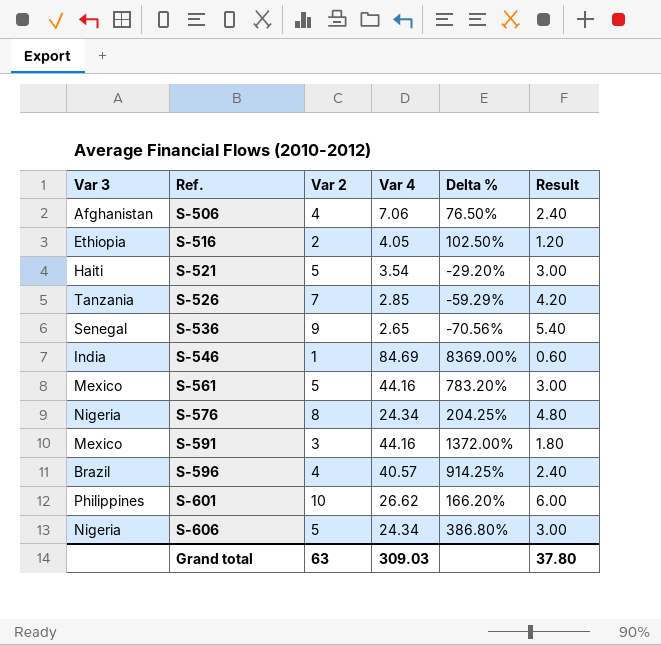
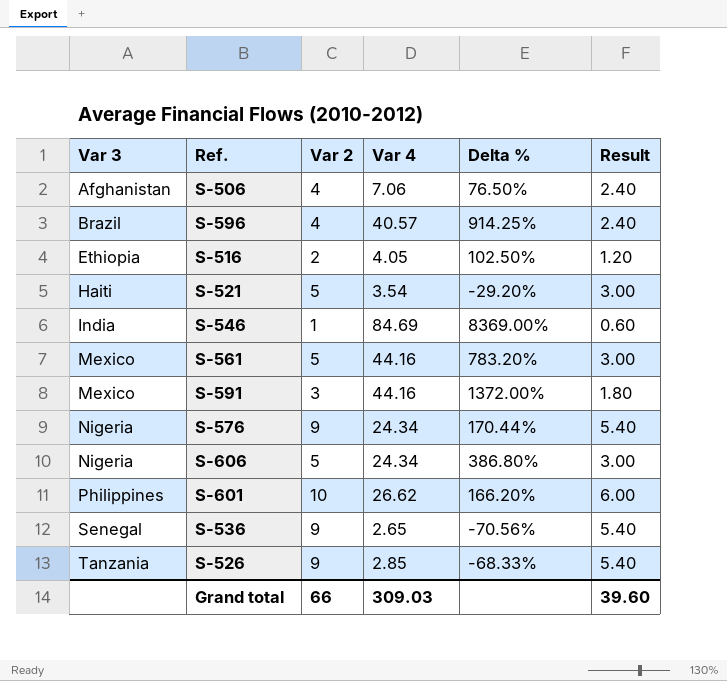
row order: Ref. ascending -> Var 3 ascending
S-576 | Var 2: 8 -> 9
S-576 | Delta %: 204.25% -> 170.44%
S-576 | Result: 4.80 -> 5.40
S-526 | Var 2: 7 -> 9
S-526 | Delta %: -59.29% -> -68.33%
S-526 | Result: 4.20 -> 5.40
Grand total | Var 2: 63 -> 66
Grand total | Result: 37.80 -> 39.60

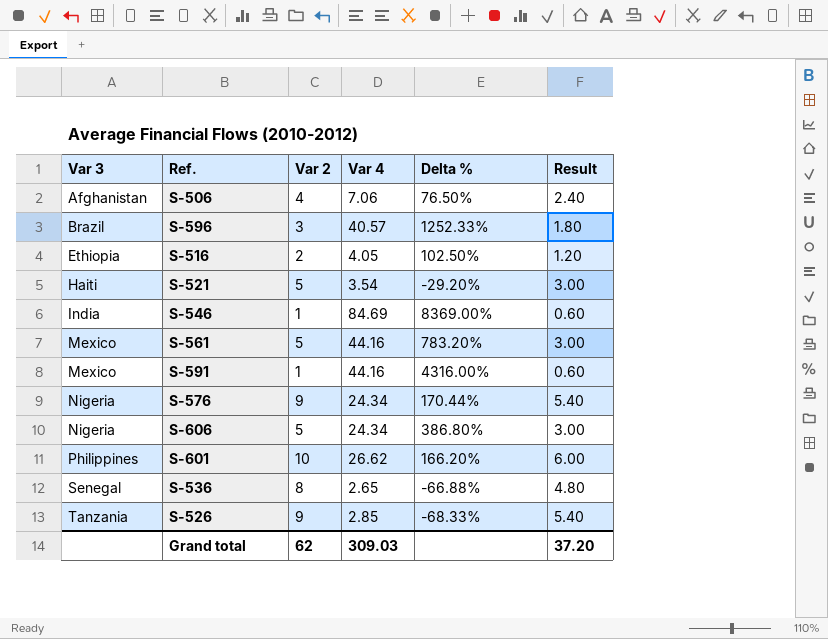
S-596 | Var 2: 4 -> 3
S-596 | Delta %: 914.25% -> 1252.33%
S-596 | Result: 2.40 -> 1.80
S-591 | Var 2: 3 -> 1
S-591 | Delta %: 1372.00% -> 4316.00%
S-591 | Result: 1.80 -> 0.60
S-536 | Var 2: 9 -> 8
S-536 | Delta %: -70.56% -> -66.88%
S-536 | Result: 5.40 -> 4.80
Grand total | Var 2: 66 -> 62
Grand total | Result: 39.60 -> 37.20

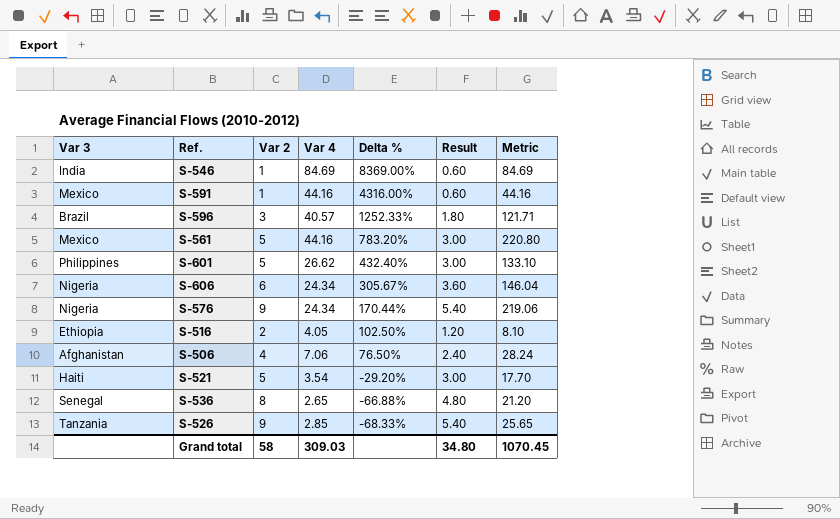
row order: Var 3 ascending -> Delta % descending
column Metric | formula: none -> [Var 2] * [Var 4]
S-601 | Var 2: 10 -> 5
S-601 | Delta %: 166.20% -> 432.40%
S-601 | Result: 6.00 -> 3.00
S-606 | Var 2: 5 -> 6
S-606 | Delta %: 386.80% -> 305.67%
S-606 | Result: 3.00 -> 3.60
Grand total | Var 2: 62 -> 58
Grand total | Result: 37.20 -> 34.80

